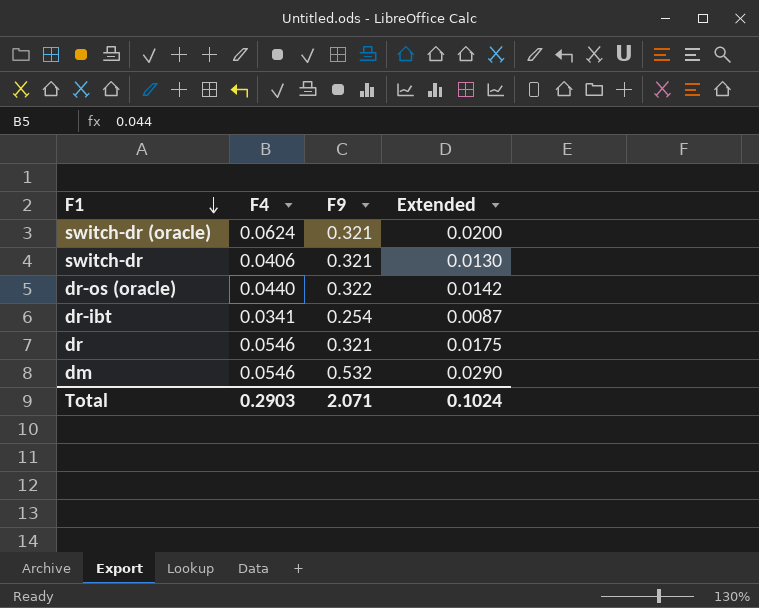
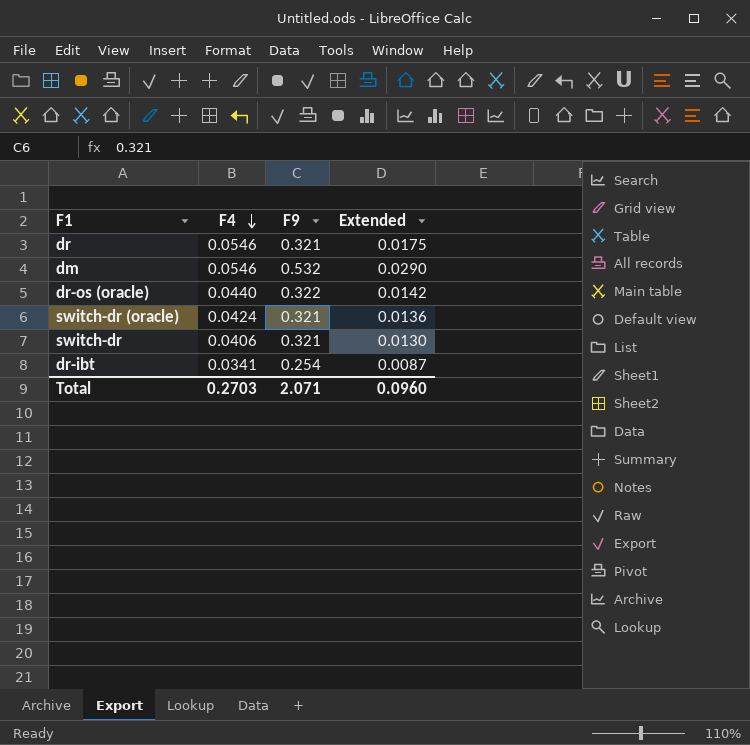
row order: F1 descending -> F4 descending
switch-dr (oracle) | F4: 0.0624 -> 0.0424
switch-dr (oracle) | Extended: 0.0200 -> 0.0136
Total | F4: 0.2903 -> 0.2703
Total | Extended: 0.1024 -> 0.0960

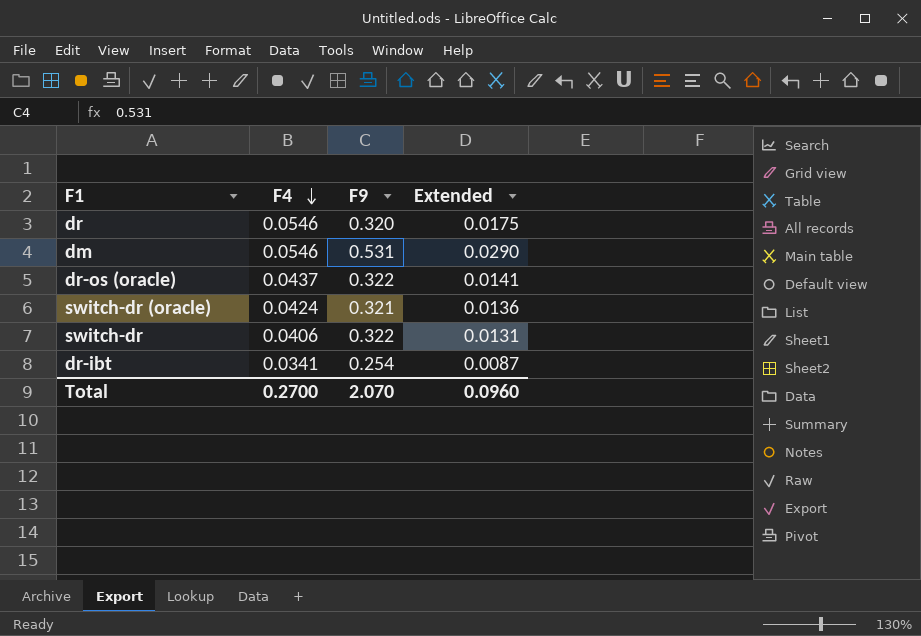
dr | F9: 0.321 -> 0.320
dm | F9: 0.532 -> 0.531
dr-os (oracle) | F4: 0.0440 -> 0.0437
dr-os (oracle) | Extended: 0.0142 -> 0.0141
switch-dr | F9: 0.321 -> 0.322
switch-dr | Extended: 0.0130 -> 0.0131
Total | F4: 0.2703 -> 0.2700
Total | F9: 2.071 -> 2.070

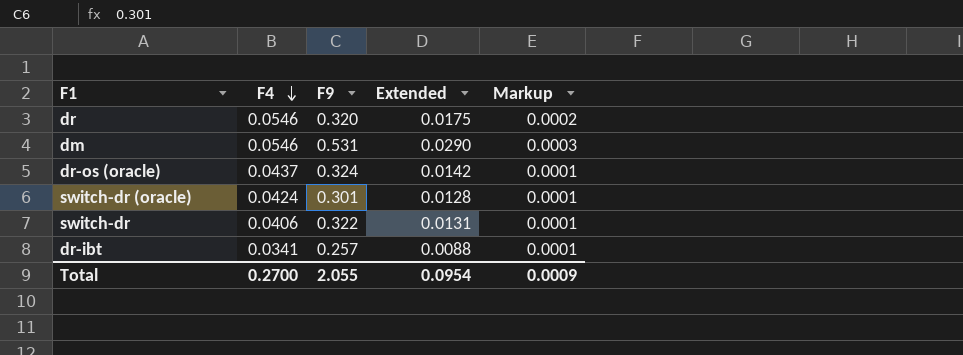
column Markup | formula: none -> [Extended] * 0.01
dr-os (oracle) | F9: 0.322 -> 0.324
dr-os (oracle) | Extended: 0.0141 -> 0.0142
switch-dr (oracle) | F9: 0.321 -> 0.301
switch-dr (oracle) | Extended: 0.0136 -> 0.0128
dr-ibt | F9: 0.254 -> 0.257
dr-ibt | Extended: 0.0087 -> 0.0088
Total | F9: 2.070 -> 2.055
Total | Extended: 0.0960 -> 0.0954

